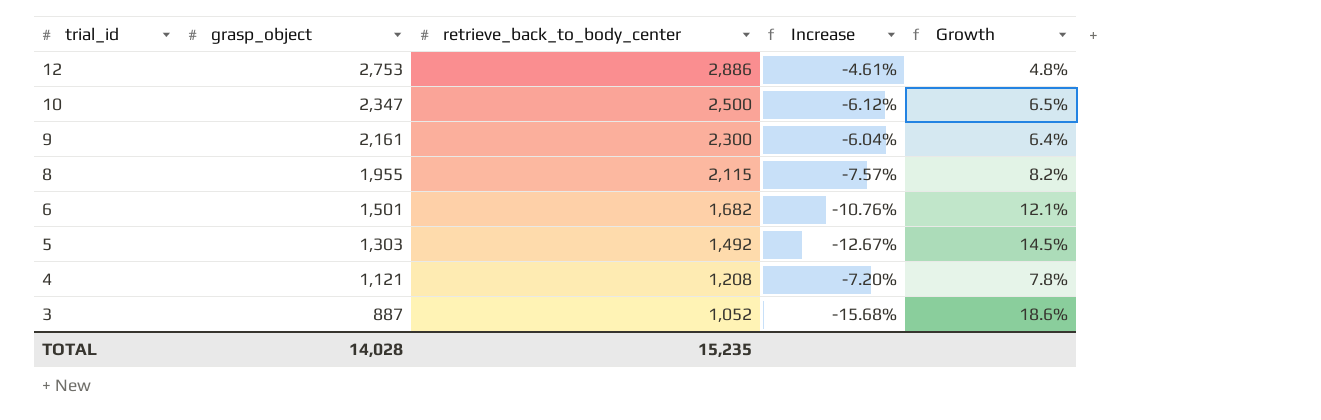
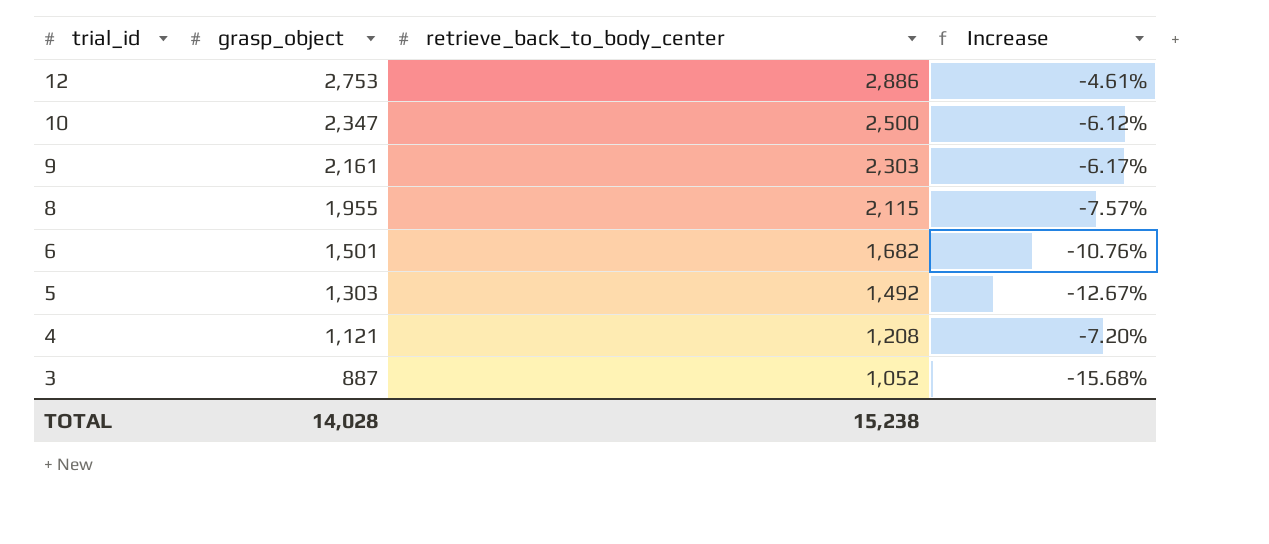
column Growth | formula: ([retrieve_back_to_body_center] - [grasp_object]) / [grasp_object] -> none
9 | retrieve_back_to_body_center: 2,300 -> 2,303
9 | Increase: -6.04% -> -6.17%
TOTAL | retrieve_back_to_body_center: 15,235 -> 15,238

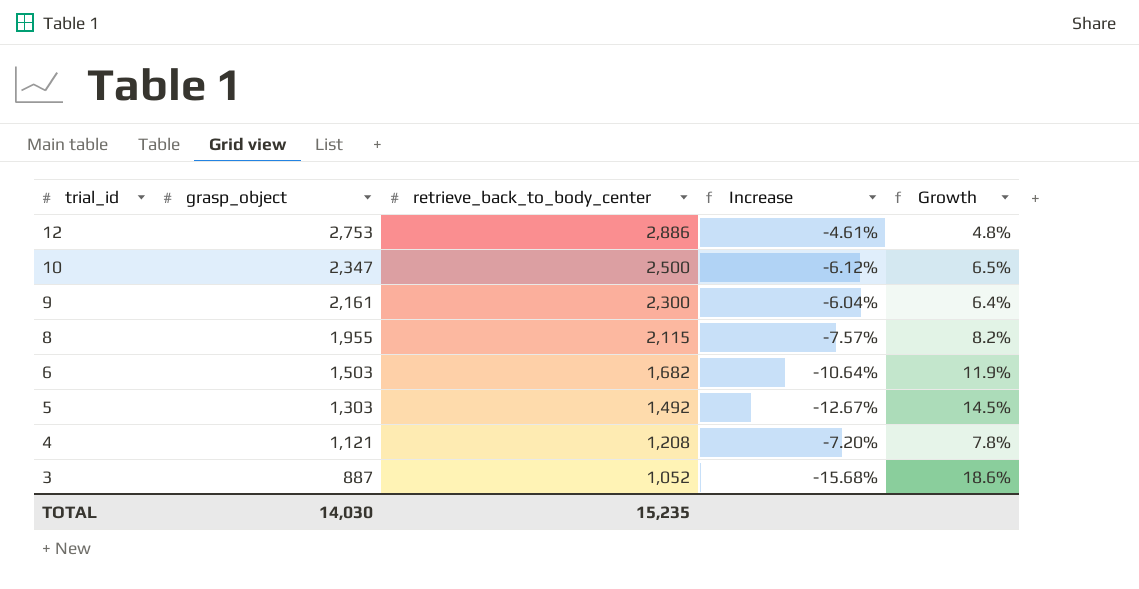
column Growth | formula: none -> ([retrieve_back_to_body_center] - [grasp_object]) / [grasp_object]
9 | retrieve_back_to_body_center: 2,303 -> 2,300
9 | Increase: -6.17% -> -6.04%
6 | grasp_object: 1,501 -> 1,503
6 | Increase: -10.76% -> -10.64%
TOTAL | grasp_object: 14,028 -> 14,030
TOTAL | retrieve_back_to_body_center: 15,238 -> 15,235

